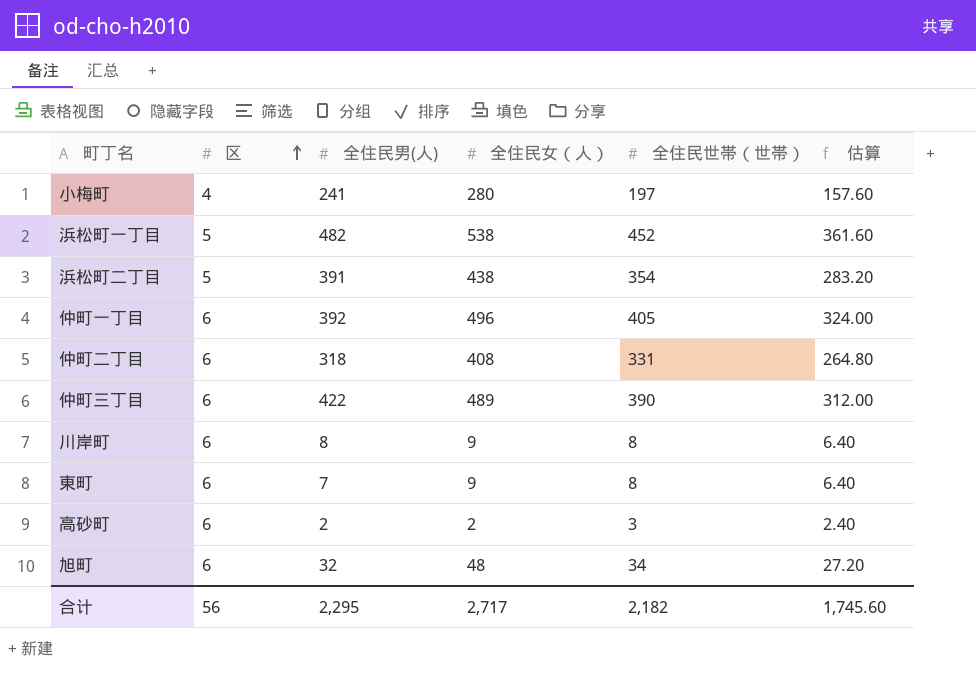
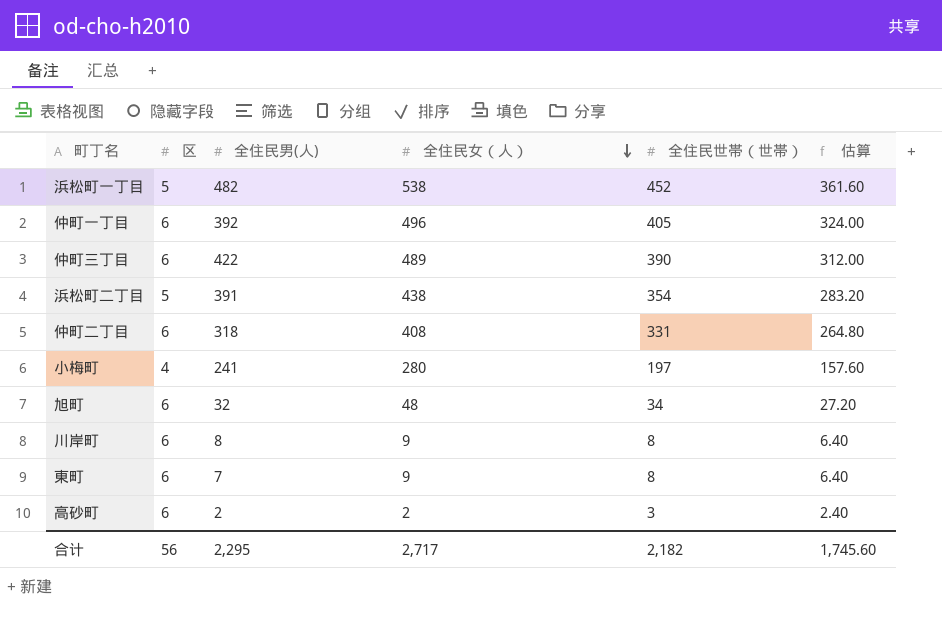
row order: 区 ascending -> 全住民女（人） descending

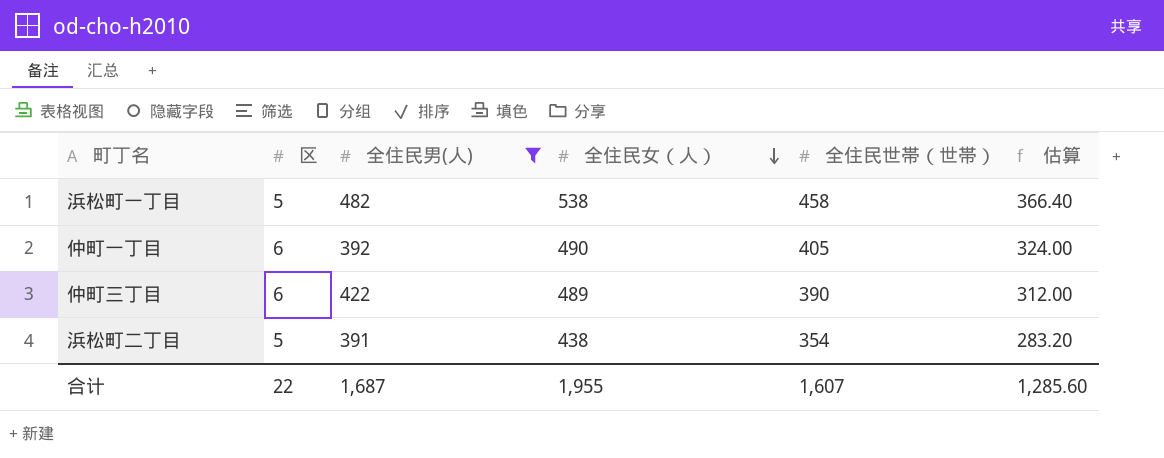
filter: none -> 全住民男(人) >= 391
浜松町一丁目 | 全住民世帯（世帯）: 452 -> 458
浜松町一丁目 | 估算: 361.60 -> 366.40
仲町一丁目 | 全住民女（人）: 496 -> 490
合计 | 区: 56 -> 22
合计 | 全住民男(人): 2,295 -> 1,687
合计 | 全住民女（人）: 2,717 -> 1,955
合计 | 全住民世帯（世帯）: 2,182 -> 1,607
合计 | 估算: 1,745.60 -> 1,285.60

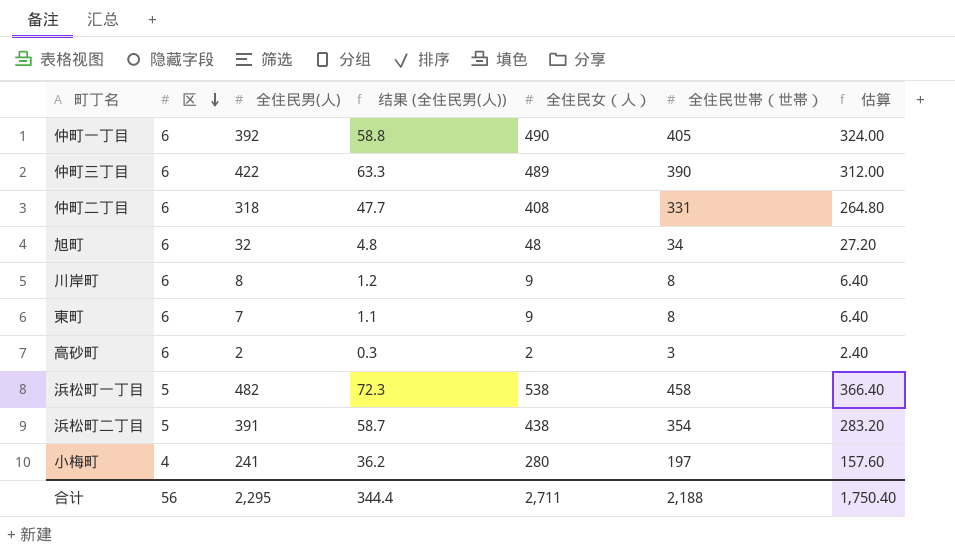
filter: 全住民男(人) >= 391 -> none
row order: 全住民女（人） descending -> 区 descending
column 结果 (全住民男(人)) | formula: none -> [全住民男(人)] * 0.15
合计 | 区: 22 -> 56
合计 | 全住民男(人): 1,687 -> 2,295
合计 | 全住民女（人）: 1,955 -> 2,711
合计 | 全住民世帯（世帯）: 1,607 -> 2,188
合计 | 估算: 1,285.60 -> 1,750.40

